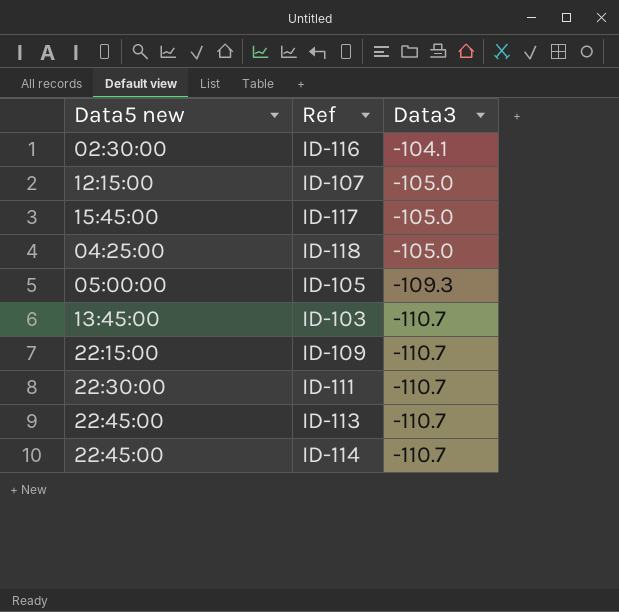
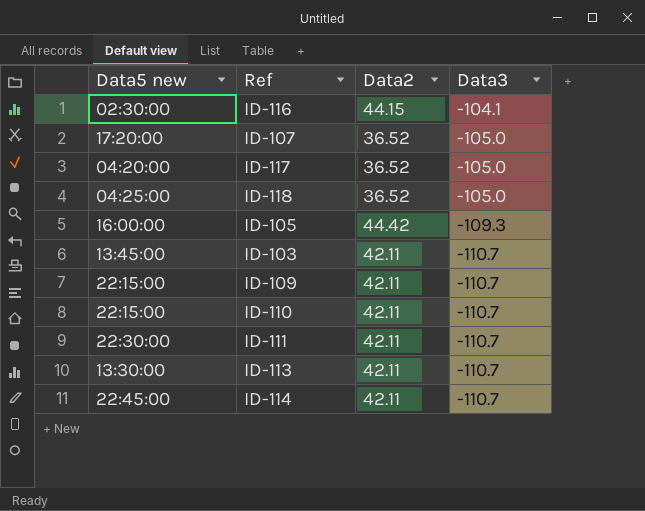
column Data2 | position: none -> 3
ID-107 | Data5 new: 12:15:00 -> 17:20:00
ID-117 | Data5 new: 15:45:00 -> 04:20:00
ID-105 | Data5 new: 05:00:00 -> 16:00:00
row ID-110: none -> 22:15:00 | 42.11 | -110.7
ID-113 | Data5 new: 22:45:00 -> 13:30:00

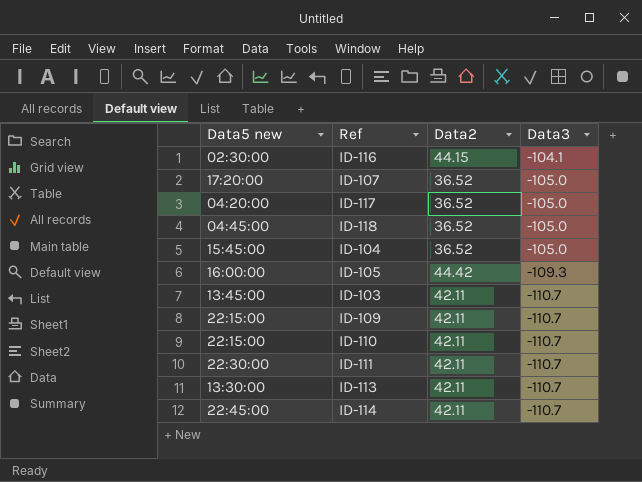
ID-118 | Data5 new: 04:25:00 -> 04:45:00
row ID-104: none -> 15:45:00 | 36.52 | -105.0

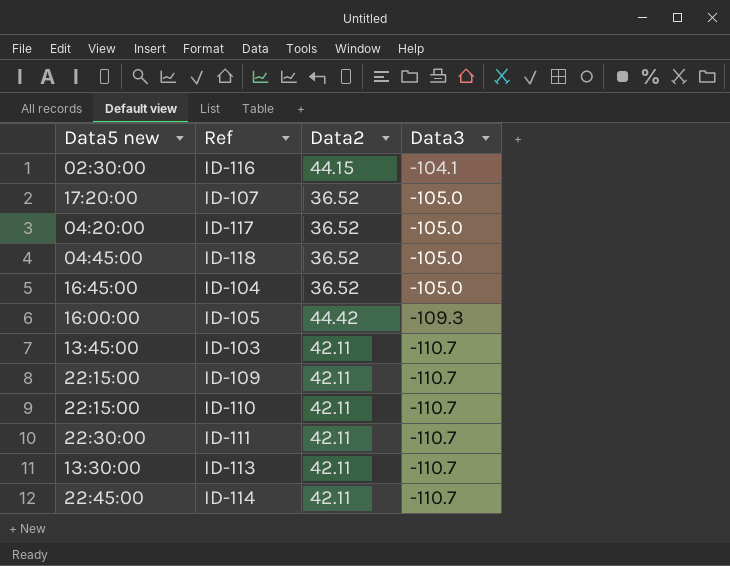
ID-104 | Data5 new: 15:45:00 -> 16:45:00

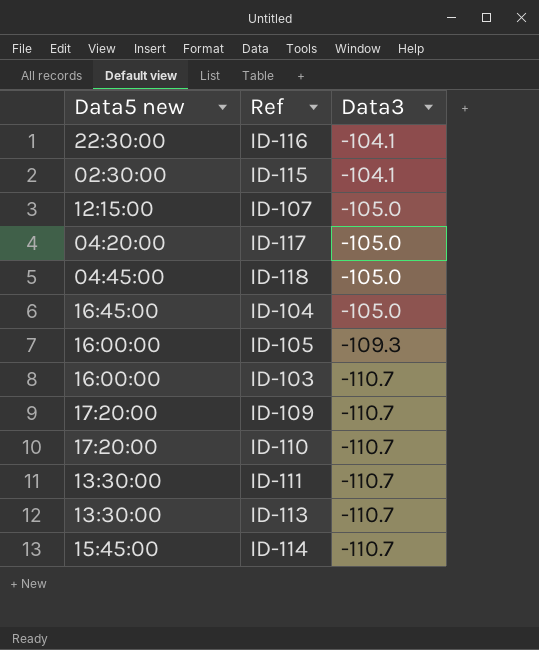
column Data2 | position: 3 -> none
ID-116 | Data5 new: 02:30:00 -> 22:30:00
row ID-115: none -> 02:30:00 | -104.1
ID-107 | Data5 new: 17:20:00 -> 12:15:00
ID-103 | Data5 new: 13:45:00 -> 16:00:00
ID-109 | Data5 new: 22:15:00 -> 17:20:00
ID-110 | Data5 new: 22:15:00 -> 17:20:00
ID-111 | Data5 new: 22:30:00 -> 13:30:00
ID-114 | Data5 new: 22:45:00 -> 15:45:00

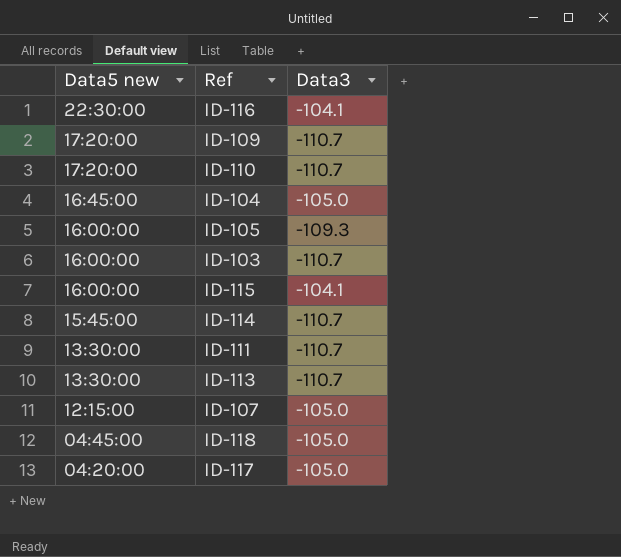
row order: Data3 descending -> Data5 new descending
ID-115 | Data5 new: 02:30:00 -> 16:00:00

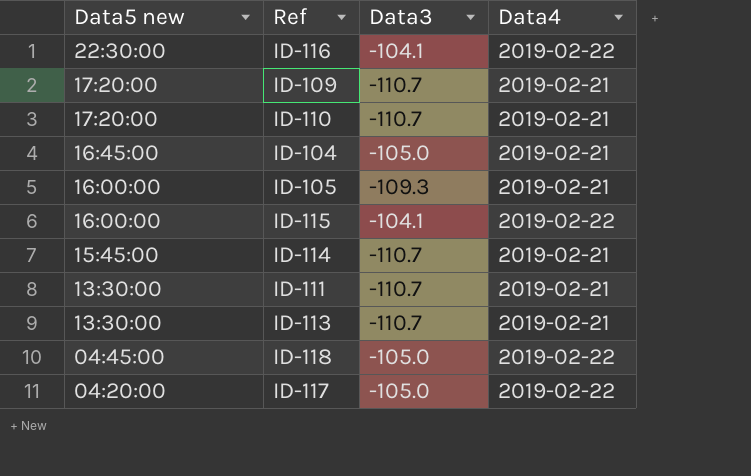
column Data4 | position: none -> 4
row ID-103: 16:00:00 | -110.7 -> none
row ID-107: 12:15:00 | -105.0 -> none

